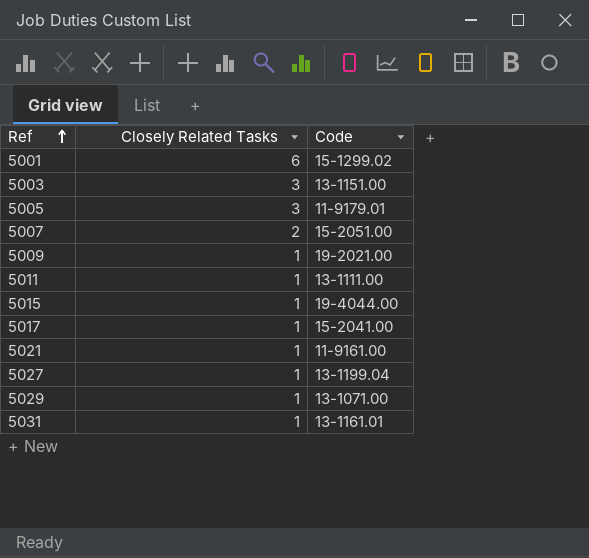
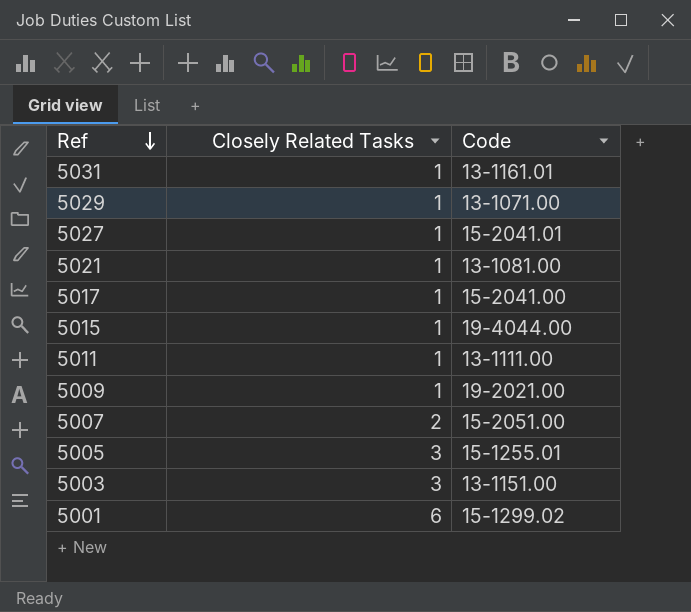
row order: Ref ascending -> Ref descending
5027 | Code: 13-1199.04 -> 15-2041.01
5021 | Code: 11-9161.00 -> 13-1081.00
5005 | Code: 11-9179.01 -> 15-1255.01

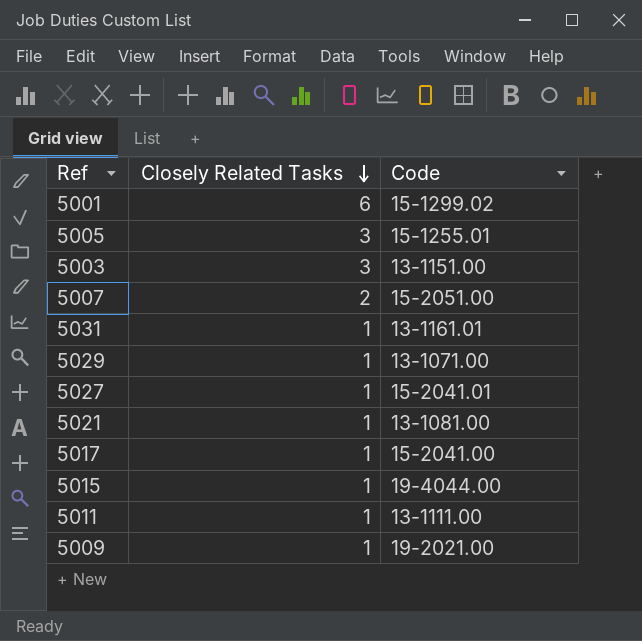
row order: Ref descending -> Closely Related Tasks descending

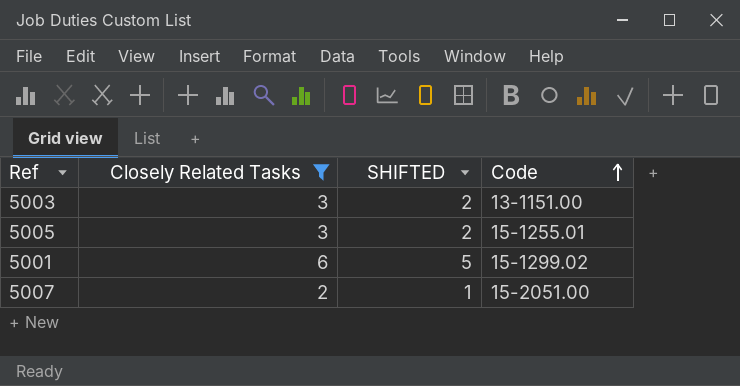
filter: none -> Closely Related Tasks != 1
row order: Closely Related Tasks descending -> Code ascending
column SHIFTED | formula: none -> [Closely Related Tasks] - 1

